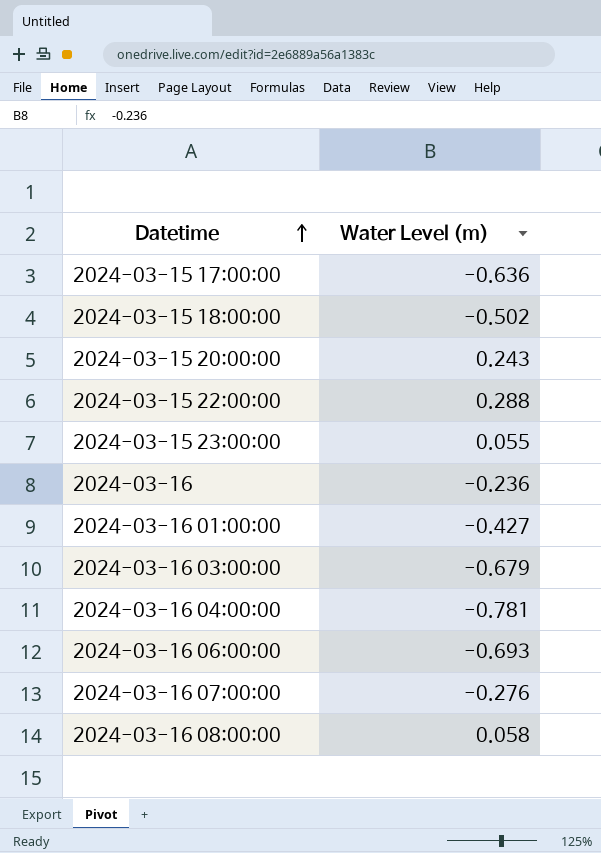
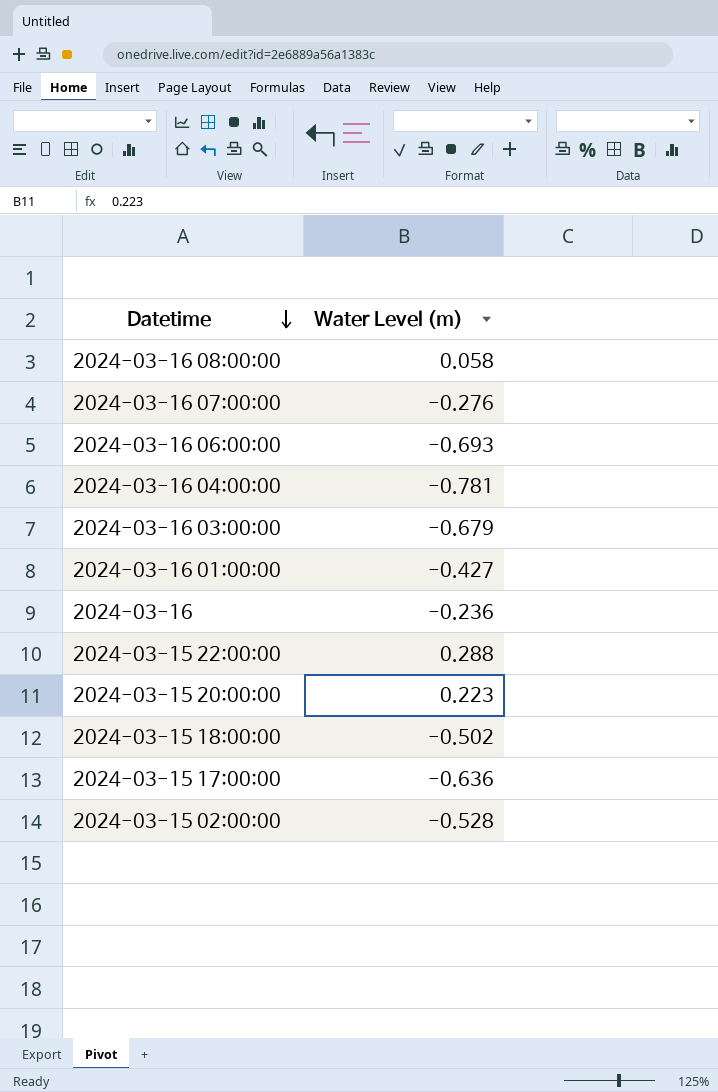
row order: Datetime ascending -> Datetime descending
row 2024-03-15 23:00:00: 0.055 -> none
2024-03-15 20:00:00 | Water Level (m): 0.243 -> 0.223
row 2024-03-15 02:00:00: none -> -0.528

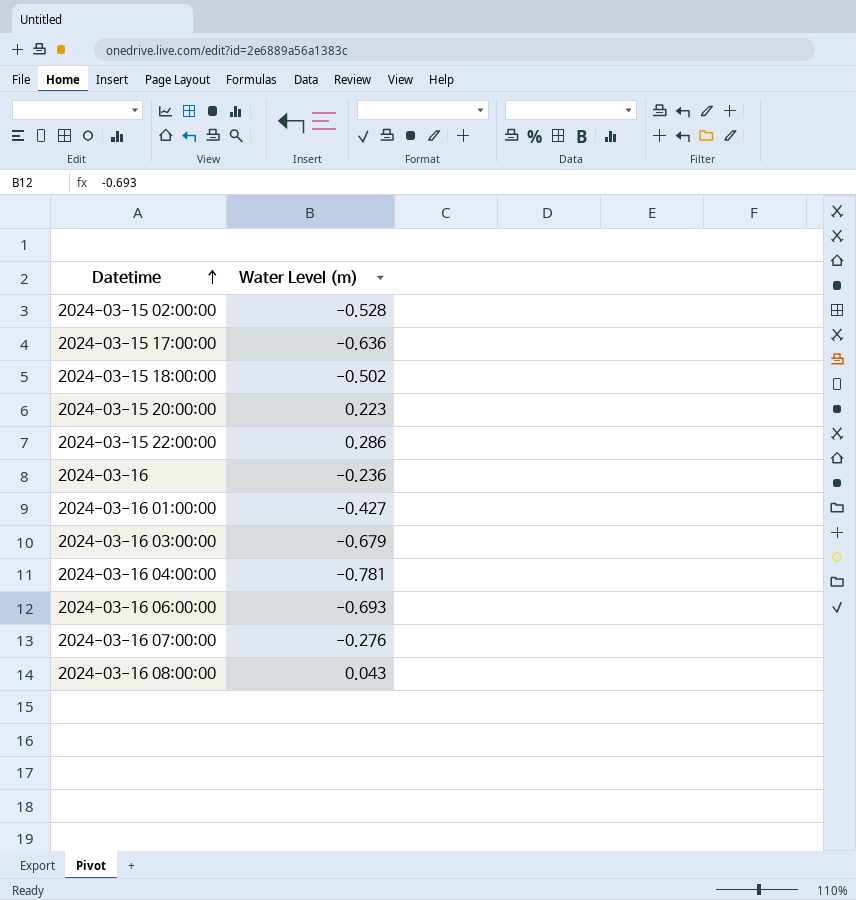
row order: Datetime descending -> Datetime ascending
2024-03-15 22:00:00 | Water Level (m): 0.288 -> 0.286
2024-03-16 08:00:00 | Water Level (m): 0.058 -> 0.043

